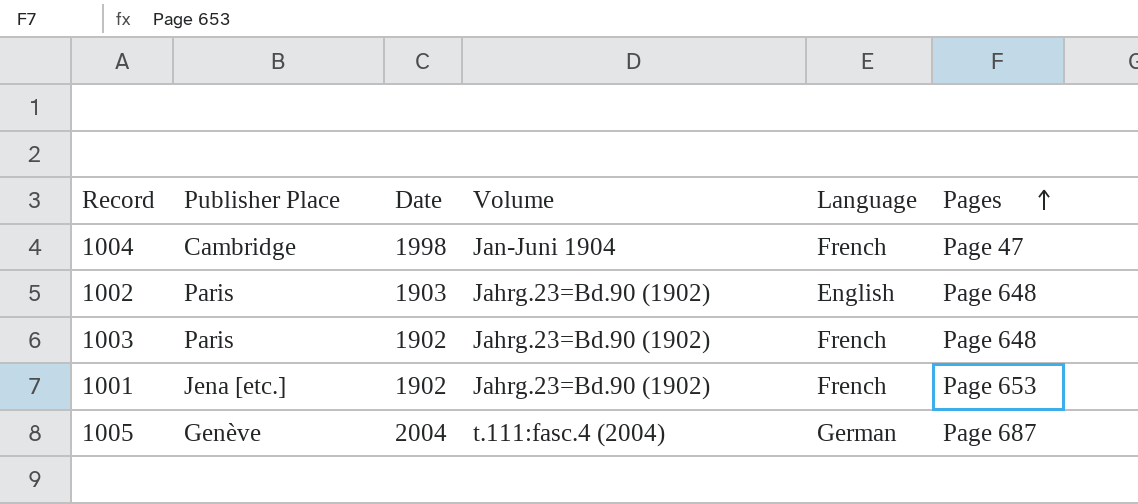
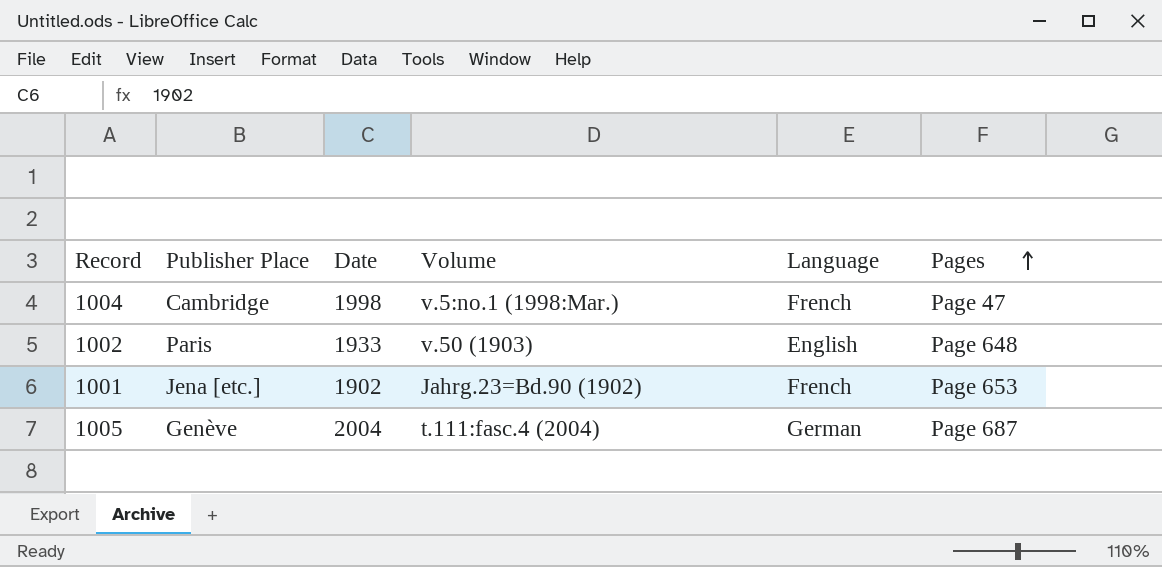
row 1003: Paris | 1902 | Jahrg.23=Bd.90 (1902) | French | Page 648 -> none
1004 | Volume: Jan-Juni 1904 -> v.5:no.1 (1998:Mar.)
1002 | Date: 1903 -> 1933
1002 | Volume: Jahrg.23=Bd.90 (1902) -> v.50 (1903)

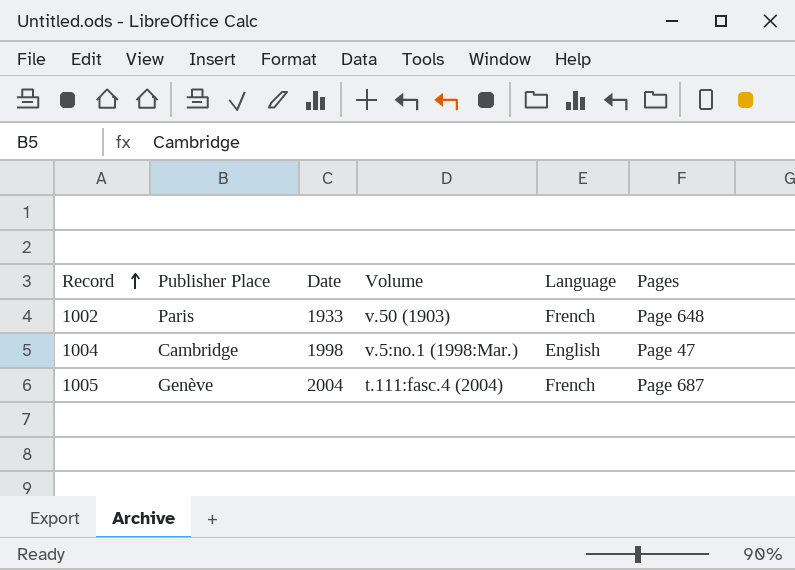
row order: Pages ascending -> Record ascending
row 1001: Jena [etc.] | 1902 | Jahrg.23=Bd.90 (1902) | French | Page 653 -> none
1002 | Language: English -> French
1004 | Language: French -> English
1005 | Language: German -> French

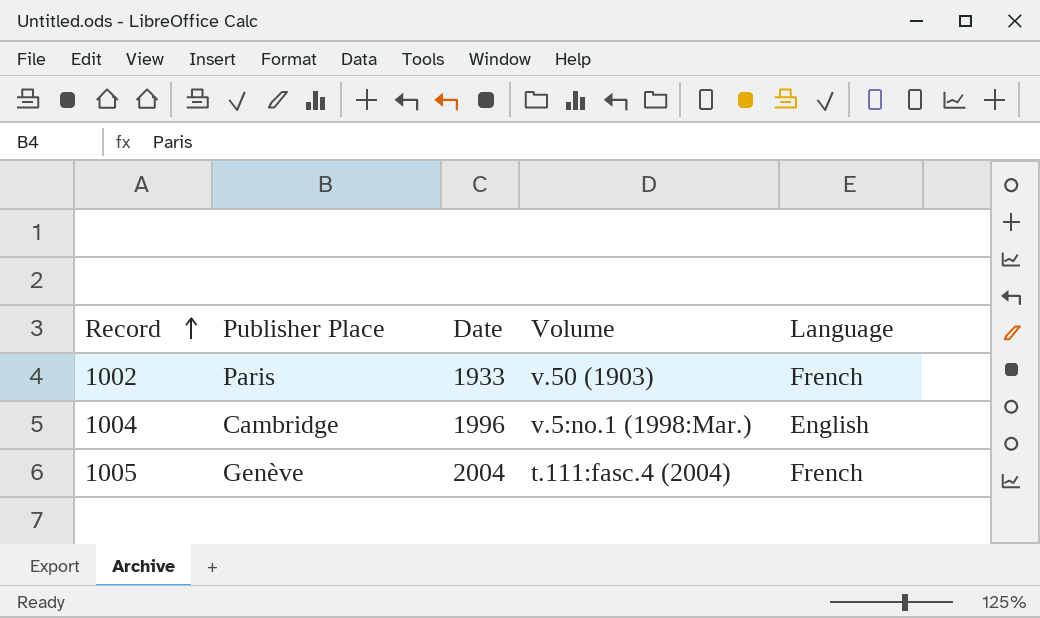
column Pages | position: 6 -> none
1004 | Date: 1998 -> 1996

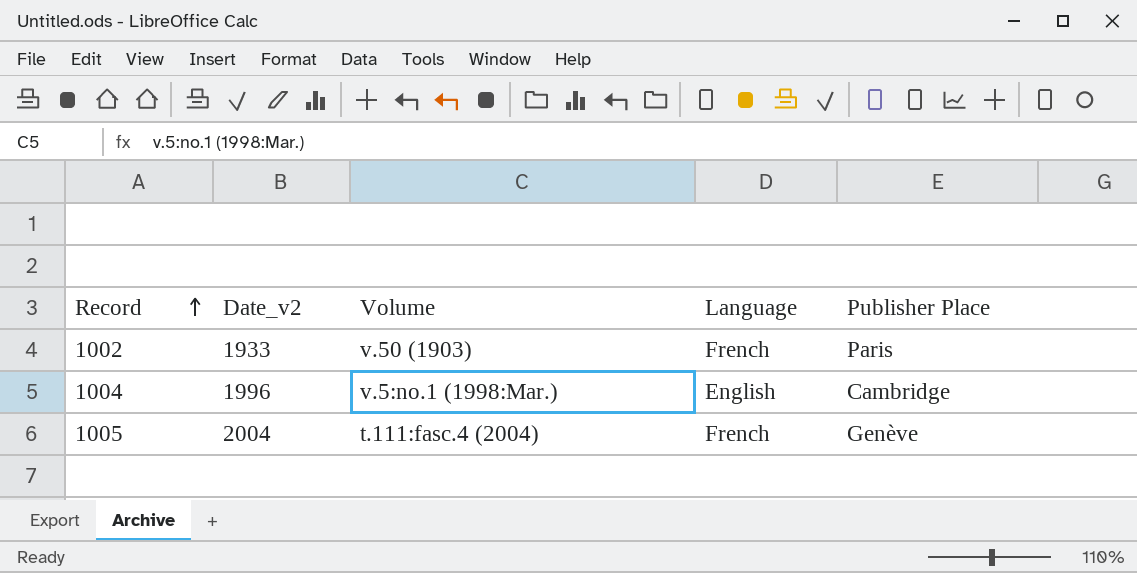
column name: Date -> Date_v2
column Publisher Place | position: 2 -> 5

